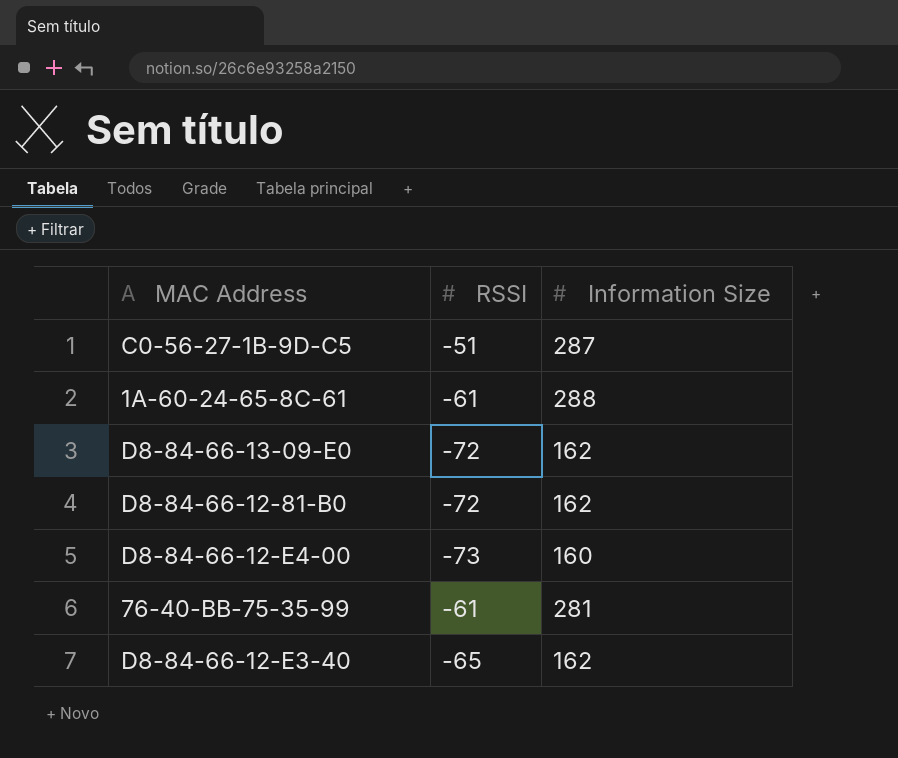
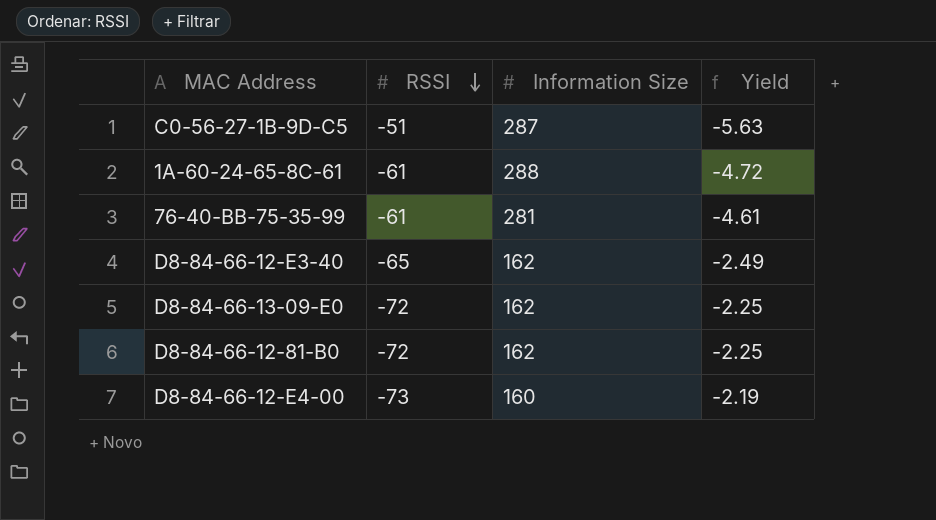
row order: none -> RSSI descending
column Yield | formula: none -> [Information Size] / [RSSI]

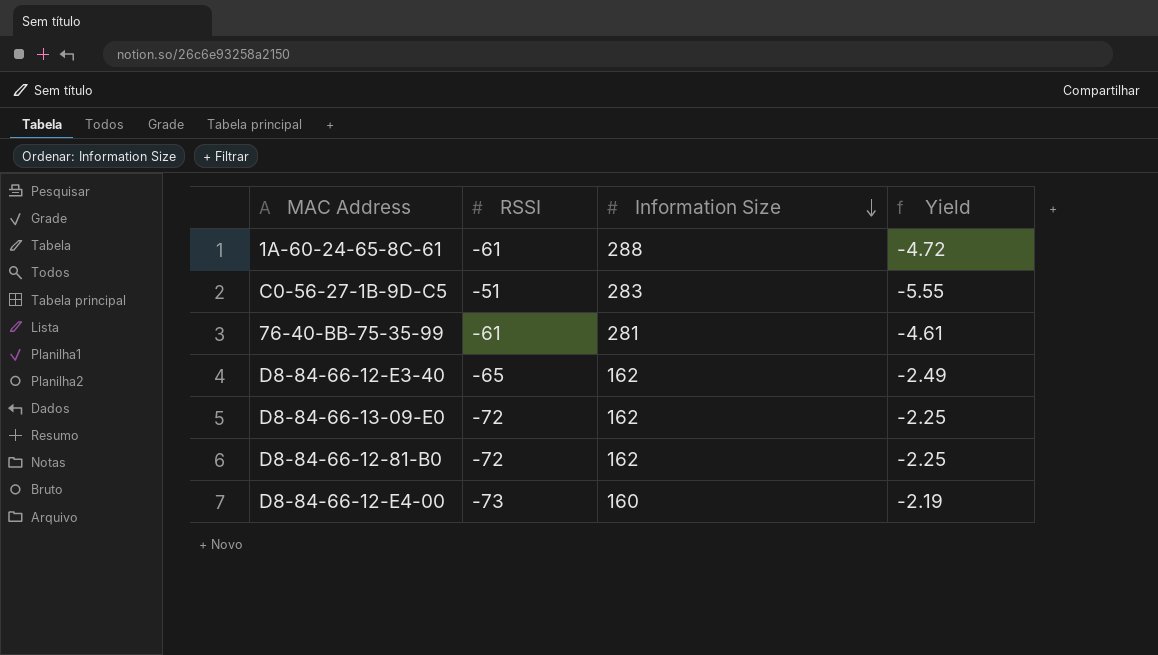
row order: RSSI descending -> Information Size descending
C0-56-27-1B-9D-C5 | Information Size: 287 -> 283
C0-56-27-1B-9D-C5 | Yield: -5.63 -> -5.55

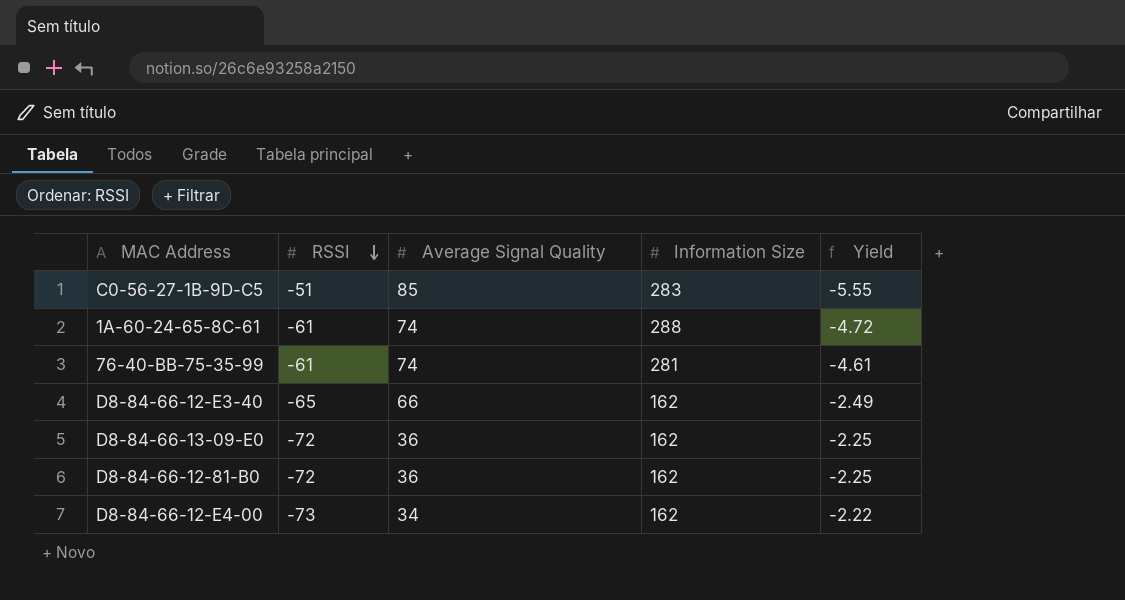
row order: Information Size descending -> RSSI descending
column Average Signal Quality | position: none -> 3
D8-84-66-12-E4-00 | Information Size: 160 -> 162
D8-84-66-12-E4-00 | Yield: -2.19 -> -2.22

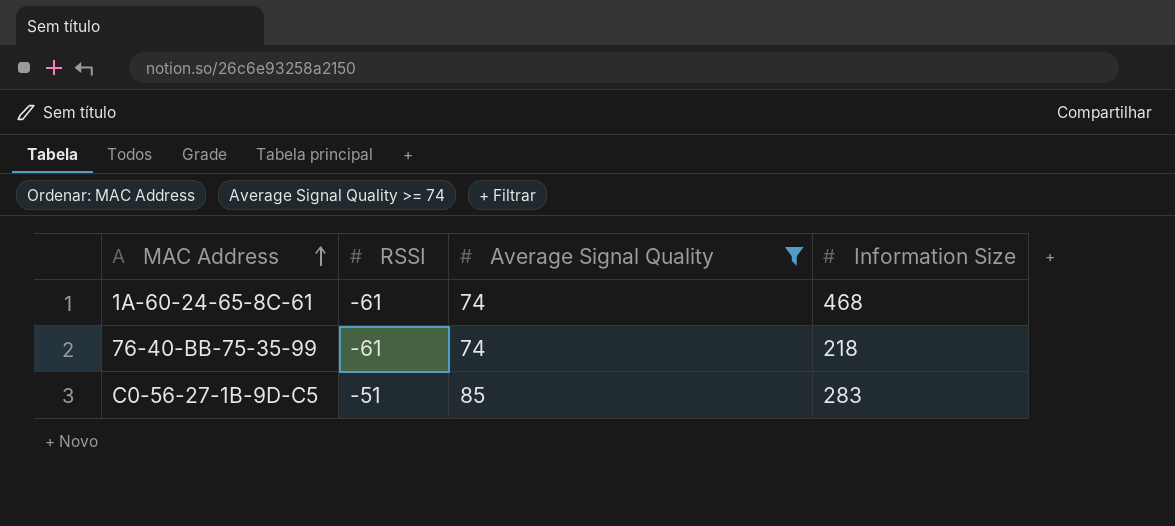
filter: none -> Average Signal Quality >= 74
row order: RSSI descending -> MAC Address ascending
column Yield | formula: [Information Size] / [RSSI] -> none
1A-60-24-65-8C-61 | Information Size: 288 -> 468
76-40-BB-75-35-99 | Information Size: 281 -> 218

